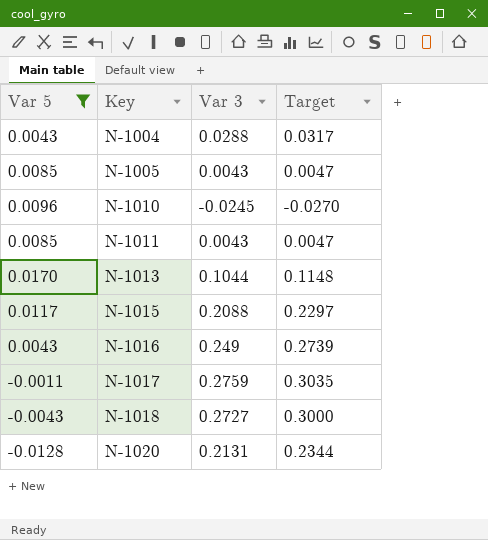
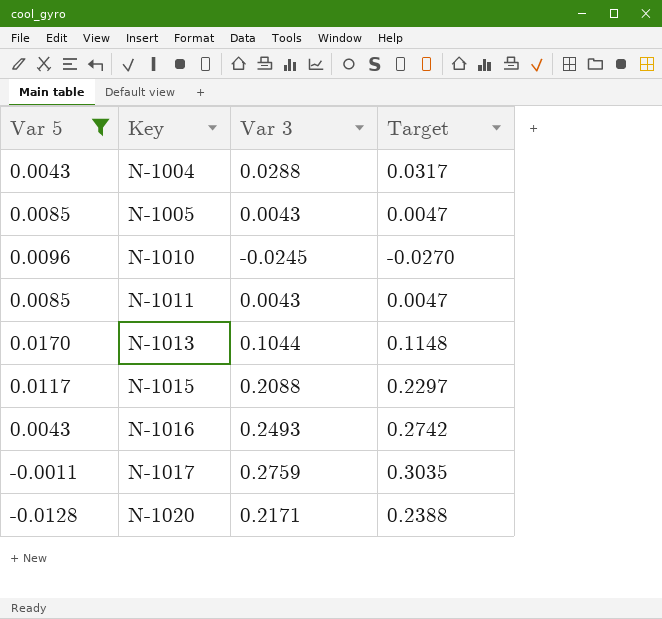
row N-1018: -0.0043 | 0.2727 | 0.3000 -> none
N-1016 | Var 3: 0.249 -> 0.2493
N-1016 | Target: 0.2739 -> 0.2742
N-1020 | Var 3: 0.2131 -> 0.2171
N-1020 | Target: 0.2344 -> 0.2388

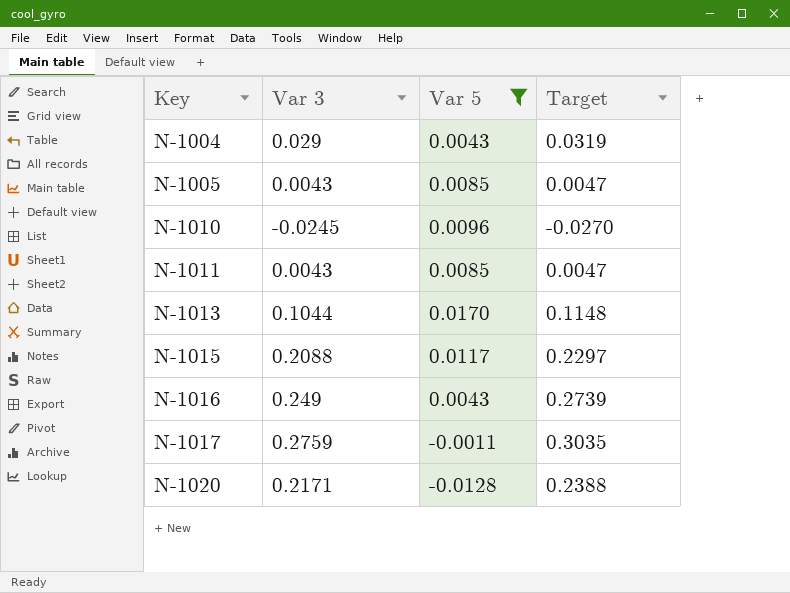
column Var 5 | position: 1 -> 3
N-1004 | Var 3: 0.0288 -> 0.029
N-1004 | Target: 0.0317 -> 0.0319
N-1016 | Var 3: 0.2493 -> 0.249
N-1016 | Target: 0.2742 -> 0.2739

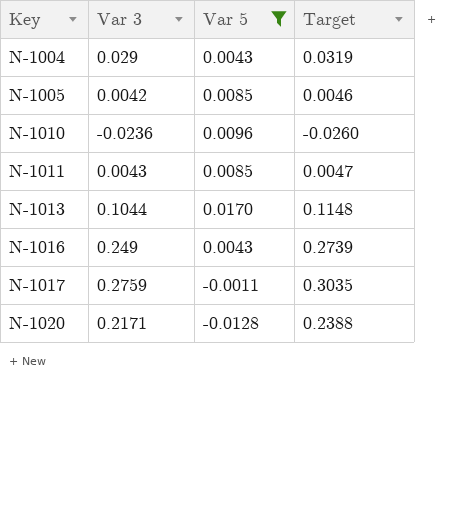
row N-1015: 0.2088 | 0.0117 | 0.2297 -> none
N-1005 | Var 3: 0.0043 -> 0.0042
N-1005 | Target: 0.0047 -> 0.0046
N-1010 | Var 3: -0.0245 -> -0.0236
N-1010 | Target: -0.0270 -> -0.0260

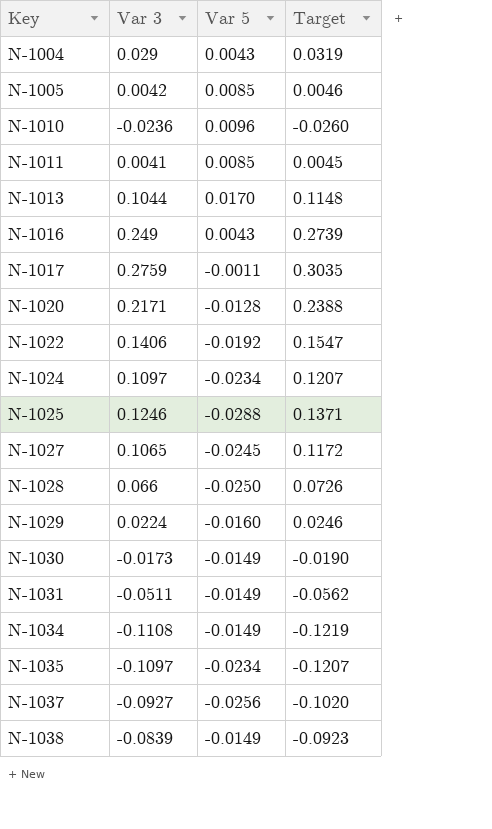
filter: Var 5 >= -0.0128 -> none
N-1011 | Var 3: 0.0043 -> 0.0041
N-1011 | Target: 0.0047 -> 0.0045

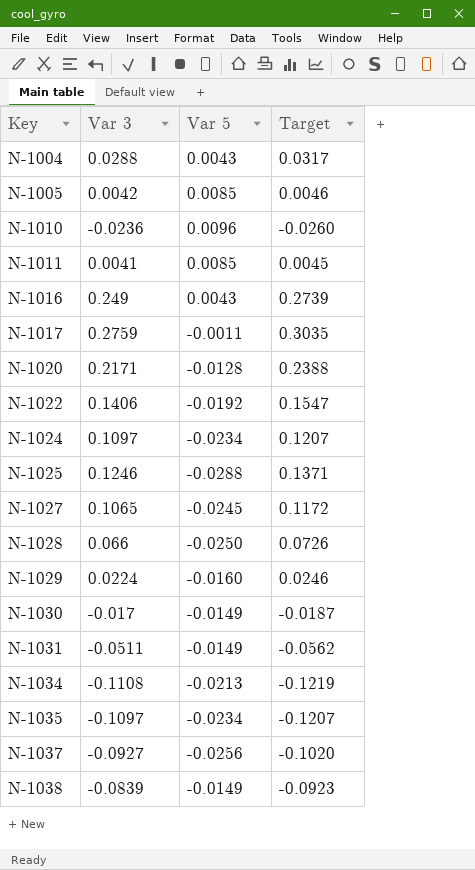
row N-1013: 0.1044 | 0.0170 | 0.1148 -> none
N-1004 | Var 3: 0.029 -> 0.0288
N-1004 | Target: 0.0319 -> 0.0317
N-1030 | Var 3: -0.0173 -> -0.017
N-1030 | Target: -0.0190 -> -0.0187
N-1034 | Var 5: -0.0149 -> -0.0213

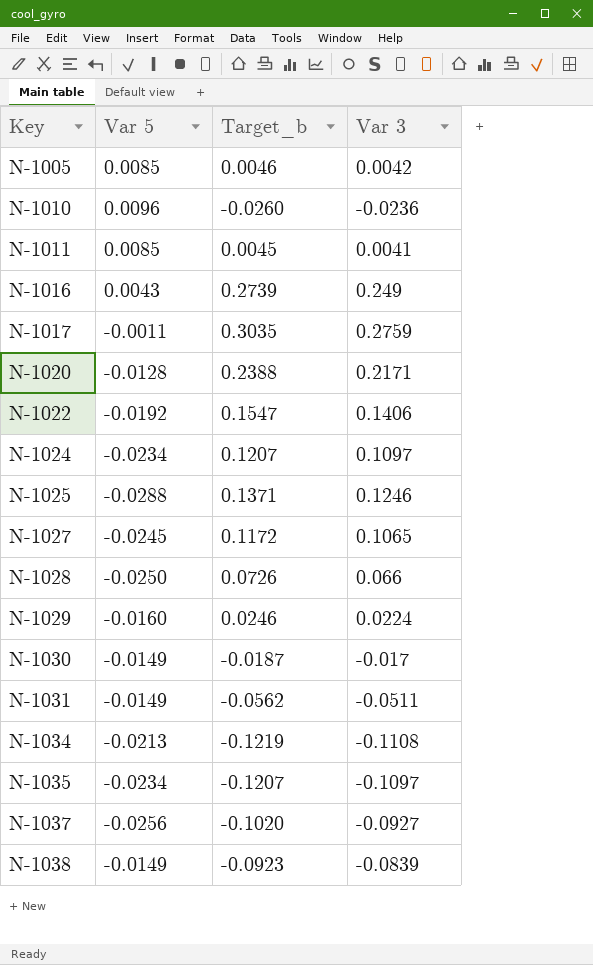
column name: Target -> Target_b
column Var 3 | position: 2 -> 4
row N-1004: 0.0288 | 0.0043 | 0.0317 -> none

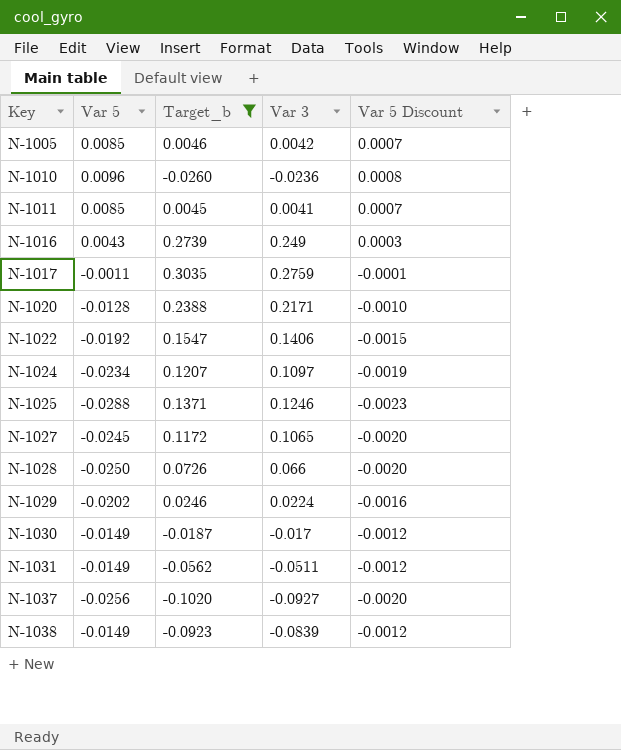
filter: none -> Target_b >= -0.1020
column Var 5 Discount | formula: none -> [Var 5] * 0.08
N-1029 | Var 5: -0.0160 -> -0.0202

